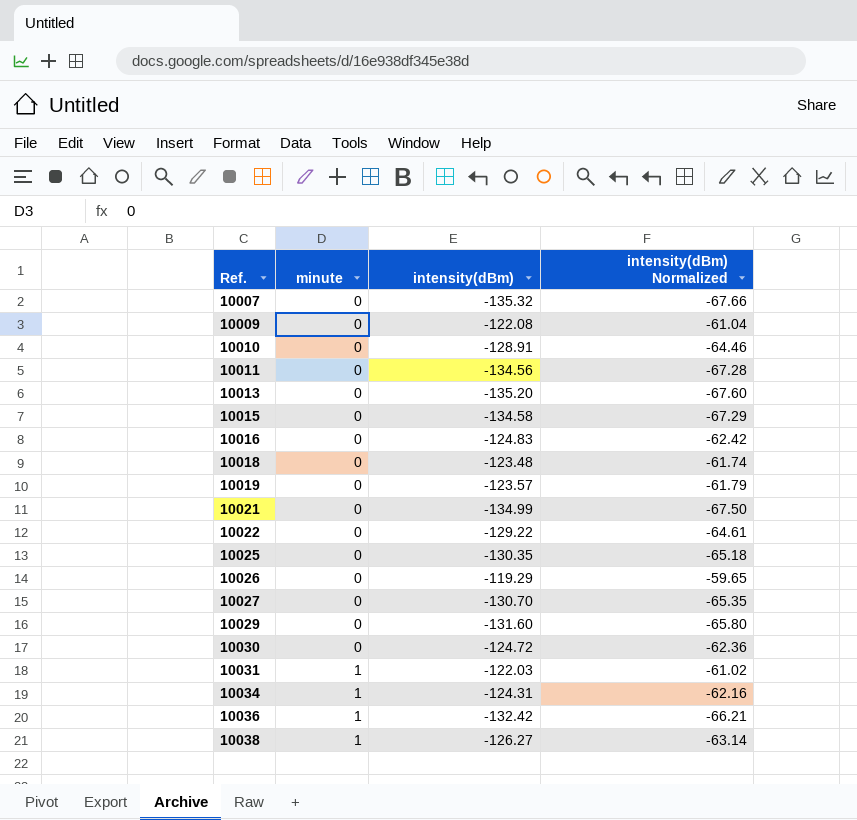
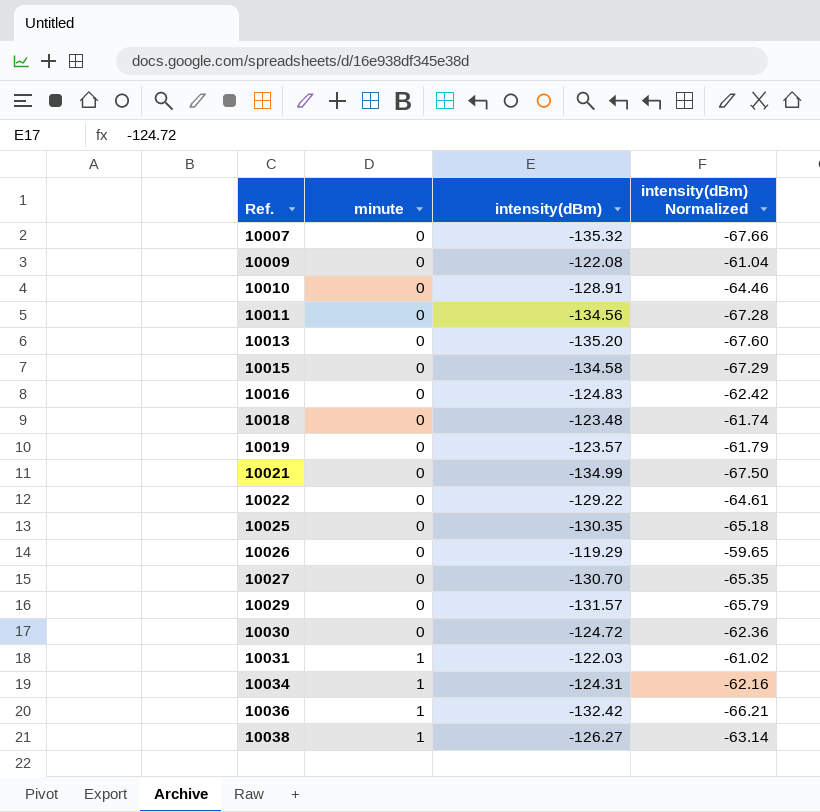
10029 | intensity(dBm): -131.60 -> -131.57
10029 | intensity(dBm) Normalized: -65.80 -> -65.79

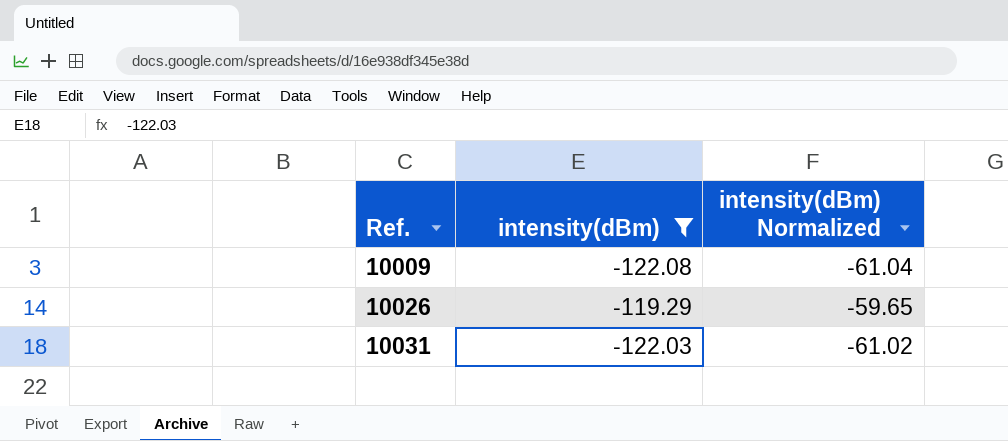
filter: none -> intensity(dBm) >= -122.08
column minute | position: 2 -> none

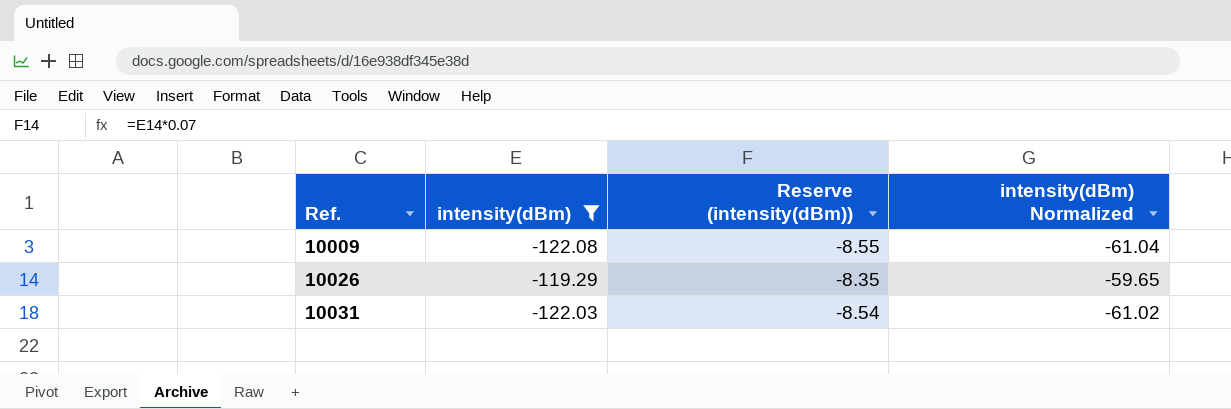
column Reserve (intensity(dBm)) | formula: none -> [intensity(dBm)] * 0.07

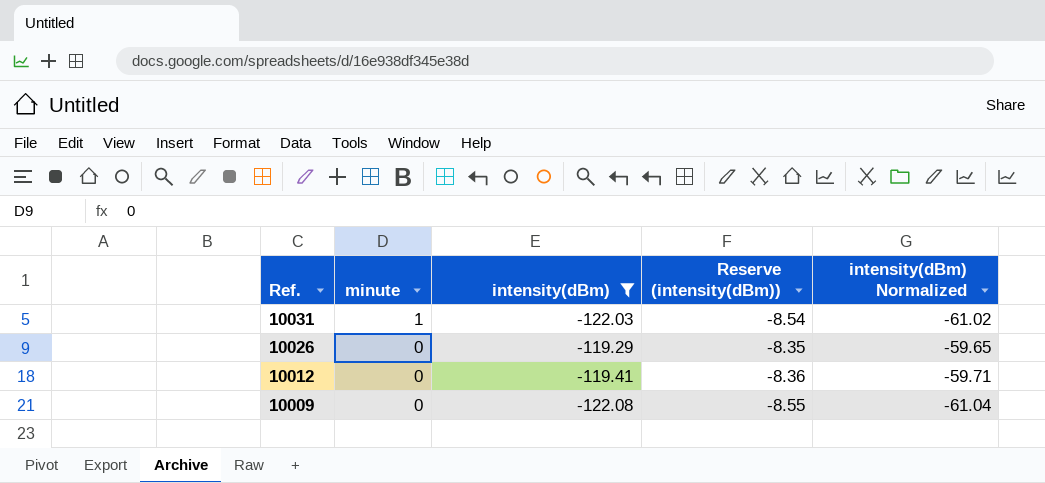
row order: Ref. ascending -> Ref. descending
column minute | position: none -> 2
row 10012: none -> 0 | -119.41 | -8.36 | -59.71

